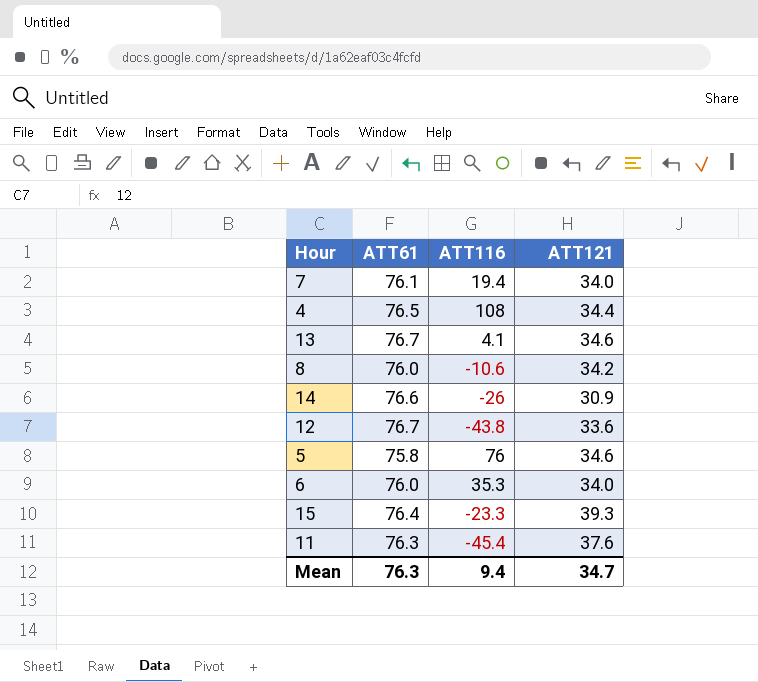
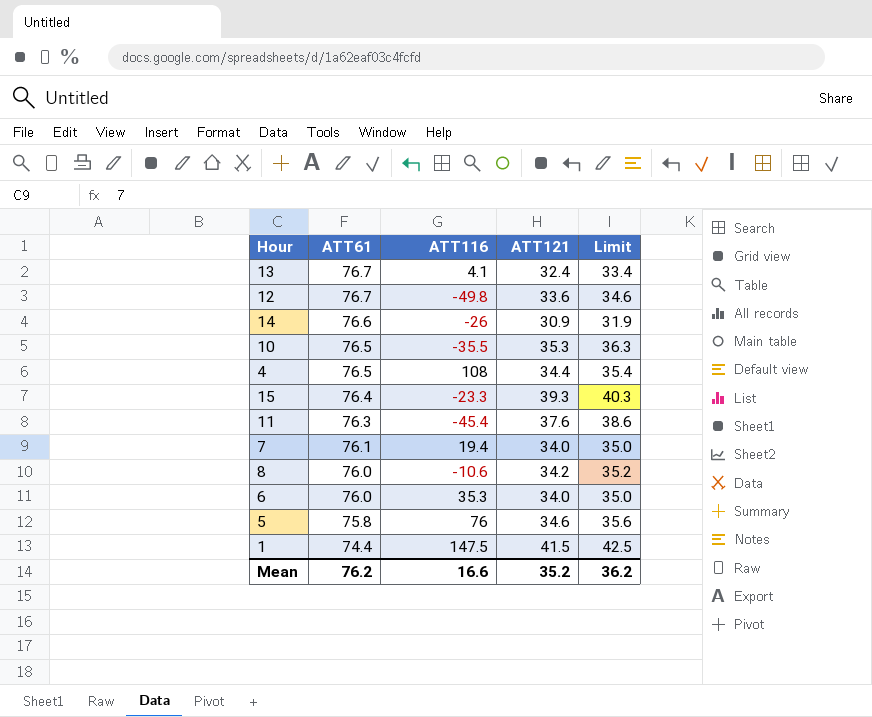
row order: none -> ATT61 descending
column Limit | formula: none -> [ATT121] + 1
13 | ATT121: 34.6 -> 32.4
12 | ATT116: -43.8 -> -49.8
row 10: none -> 76.5 | -35.5 | 35.3 | 36.3
row 1: none -> 74.4 | 147.5 | 41.5 | 42.5
Mean | ATT61: 76.3 -> 76.2
Mean | ATT116: 9.4 -> 16.6
Mean | ATT121: 34.7 -> 35.2

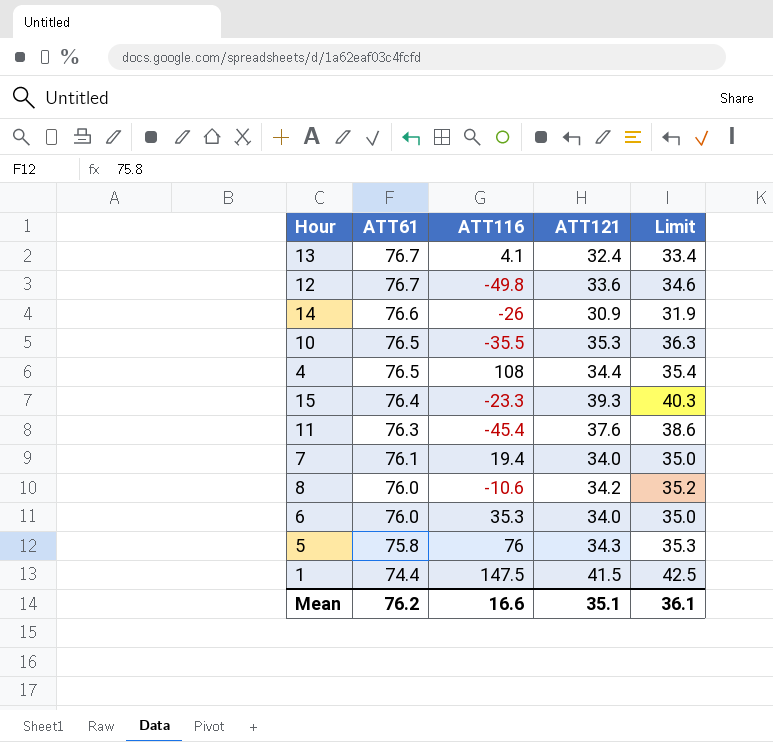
5 | ATT121: 34.6 -> 34.3
5 | Limit: 35.6 -> 35.3
Mean | ATT121: 35.2 -> 35.1
Mean | Limit: 36.2 -> 36.1

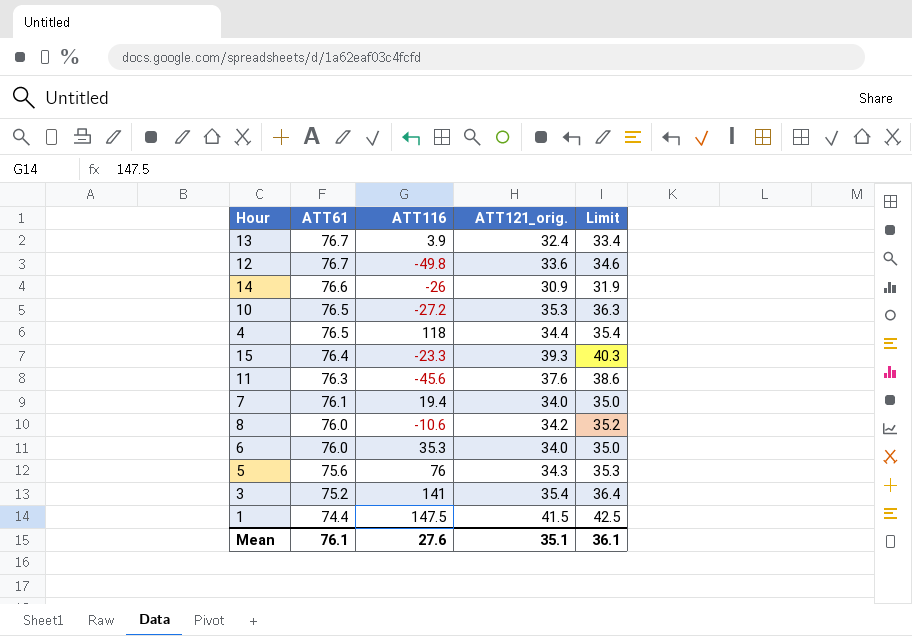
column name: ATT121 -> ATT121_orig.
13 | ATT116: 4.1 -> 3.9
10 | ATT116: -35.5 -> -27.2
4 | ATT116: 108 -> 118
11 | ATT116: -45.4 -> -45.6
5 | ATT61: 75.8 -> 75.6
row 3: none -> 75.2 | 141 | 35.4 | 36.4
Mean | ATT61: 76.2 -> 76.1
Mean | ATT116: 16.6 -> 27.6

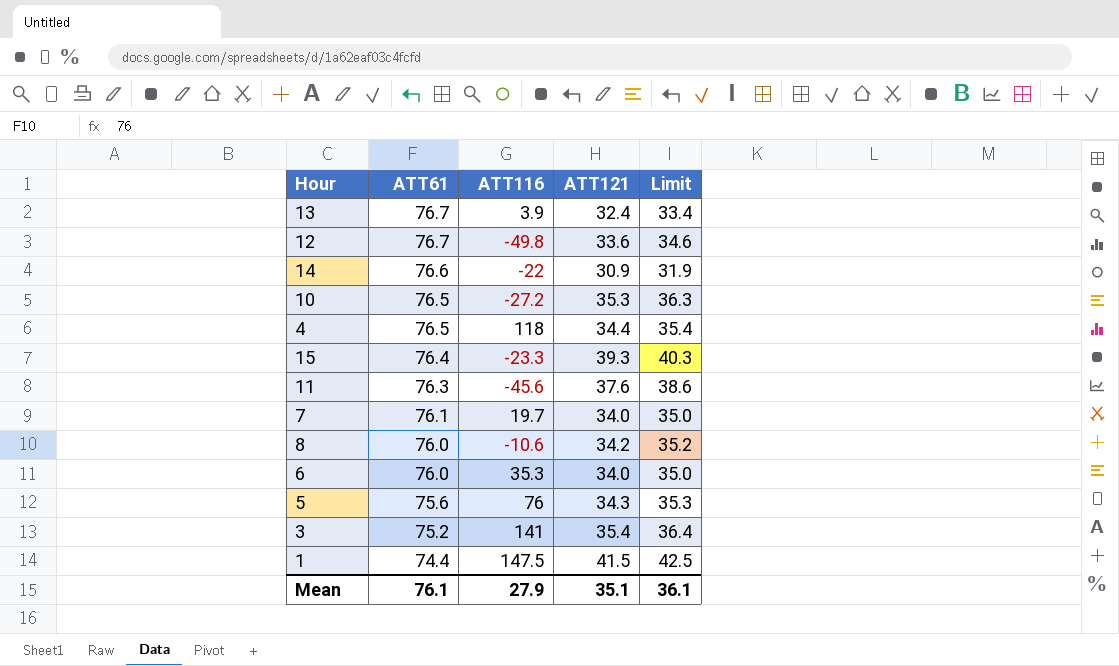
column name: ATT121_orig. -> ATT121
14 | ATT116: -26 -> -22
7 | ATT116: 19.4 -> 19.7
Mean | ATT116: 27.6 -> 27.9

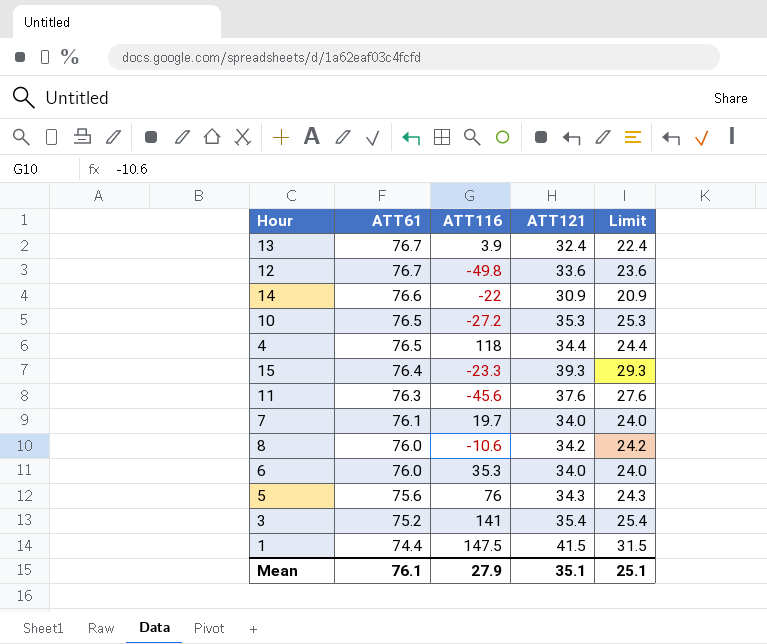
column Limit | formula: [ATT121] + 1 -> [ATT121] - 10
Mean | Limit: 36.1 -> 25.1

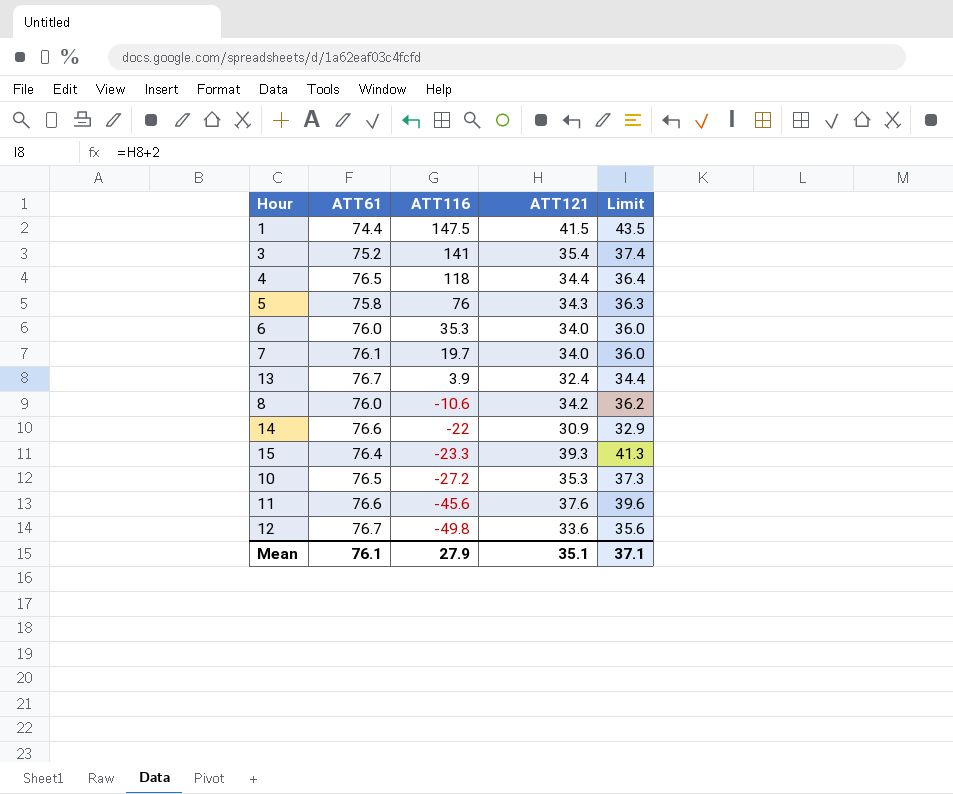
row order: ATT61 descending -> ATT116 descending
column Limit | formula: [ATT121] - 10 -> [ATT121] + 2
5 | ATT61: 75.6 -> 75.8
11 | ATT61: 76.3 -> 76.6
Mean | Limit: 25.1 -> 37.1

